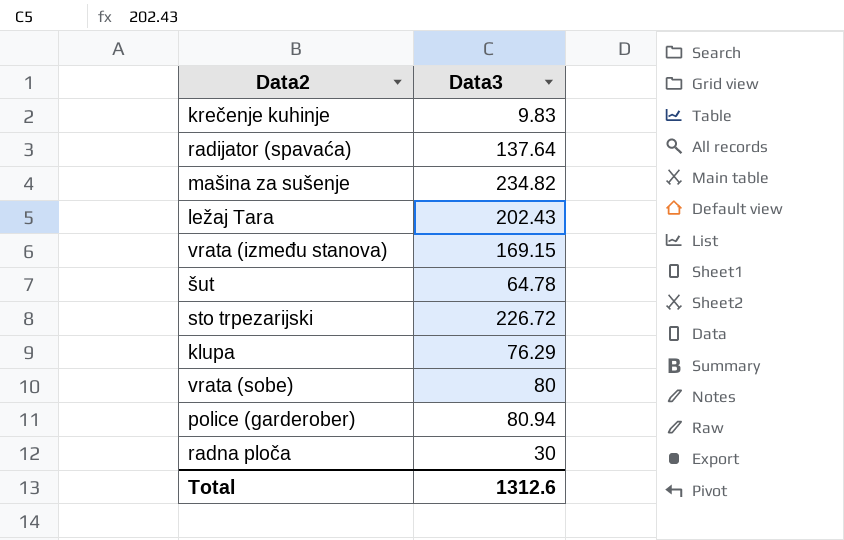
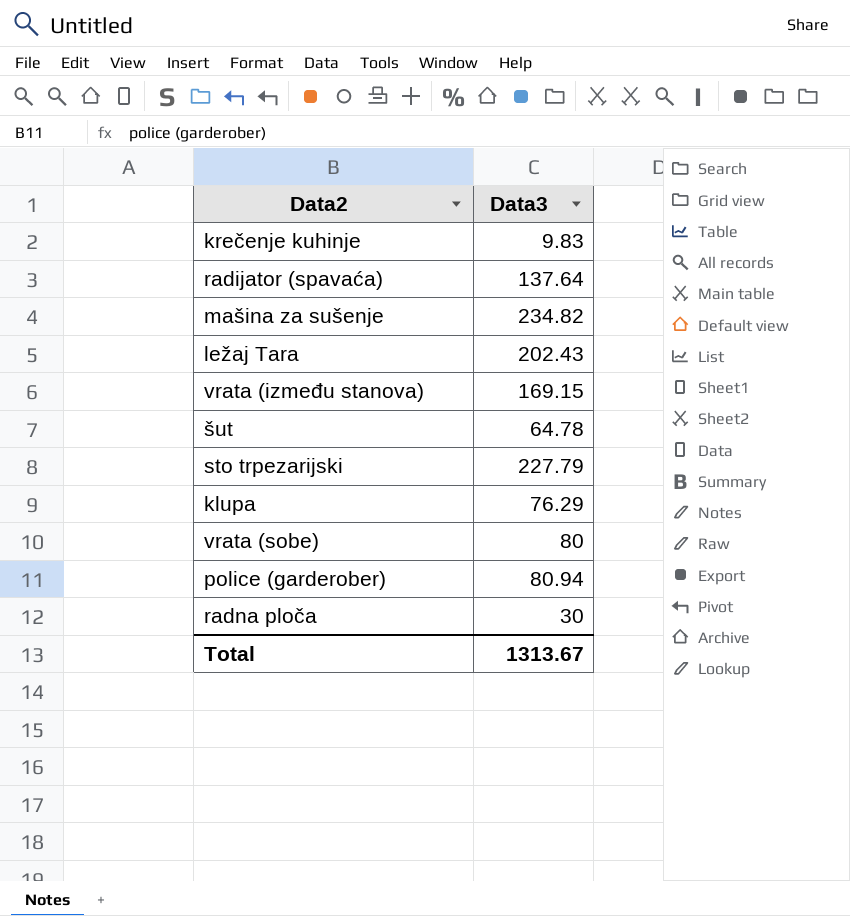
sto trpezarijski | Data3: 226.72 -> 227.79
Total | Data3: 1312.6 -> 1313.67

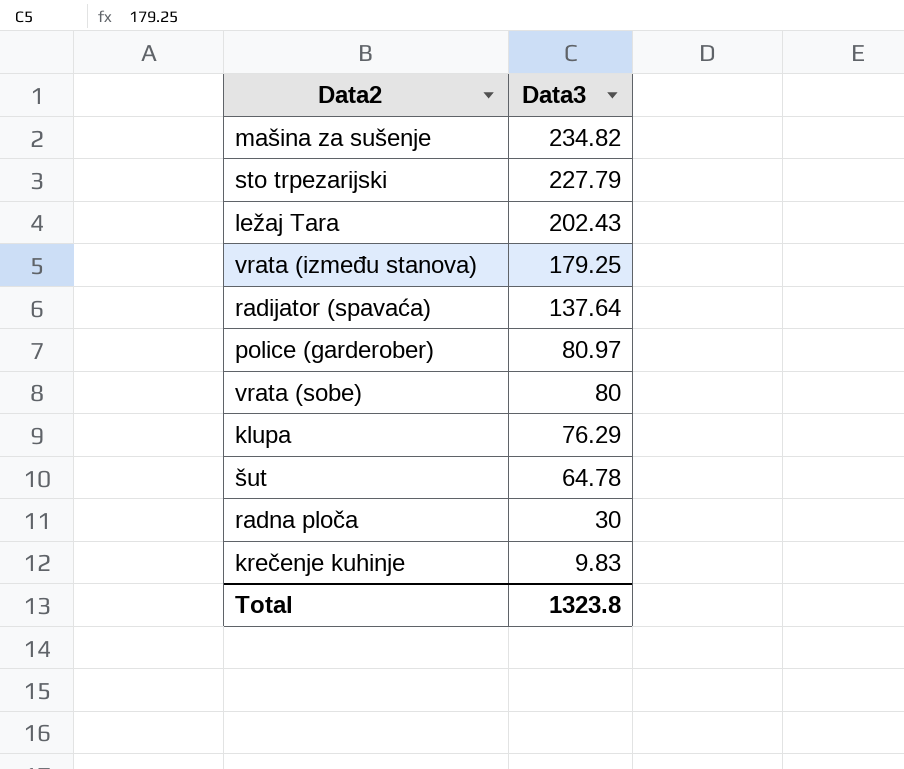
row order: none -> Data3 descending
vrata (između stanova) | Data3: 169.15 -> 179.25
police (garderober) | Data3: 80.94 -> 80.97
Total | Data3: 1313.67 -> 1323.8

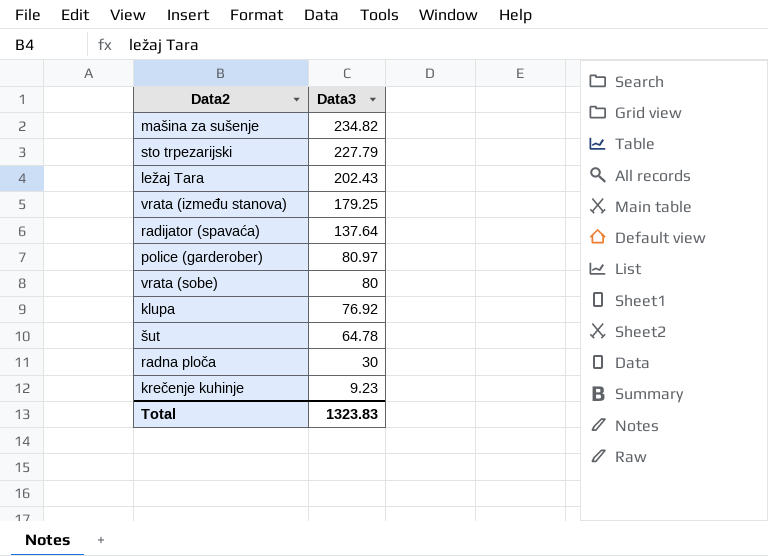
klupa | Data3: 76.29 -> 76.92
krečenje kuhinje | Data3: 9.83 -> 9.23
Total | Data3: 1323.8 -> 1323.83

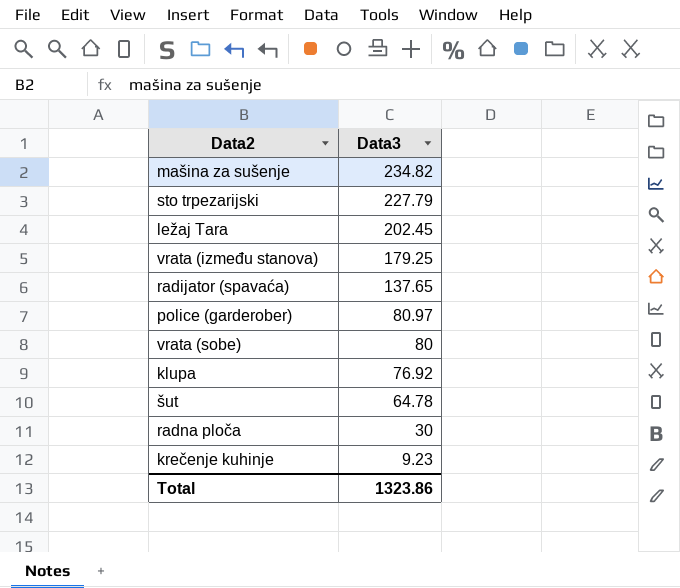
ležaj Tara | Data3: 202.43 -> 202.45
radijator (spavaća) | Data3: 137.64 -> 137.65
Total | Data3: 1323.83 -> 1323.86

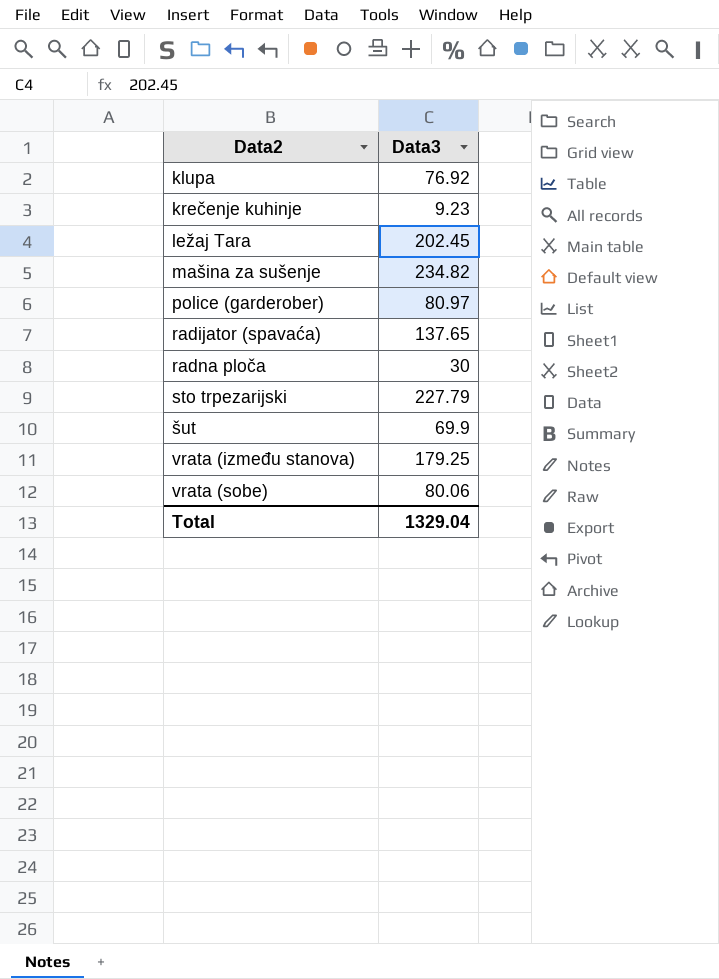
row order: Data3 descending -> Data2 ascending
šut | Data3: 64.78 -> 69.9
vrata (sobe) | Data3: 80 -> 80.06
Total | Data3: 1323.86 -> 1329.04

